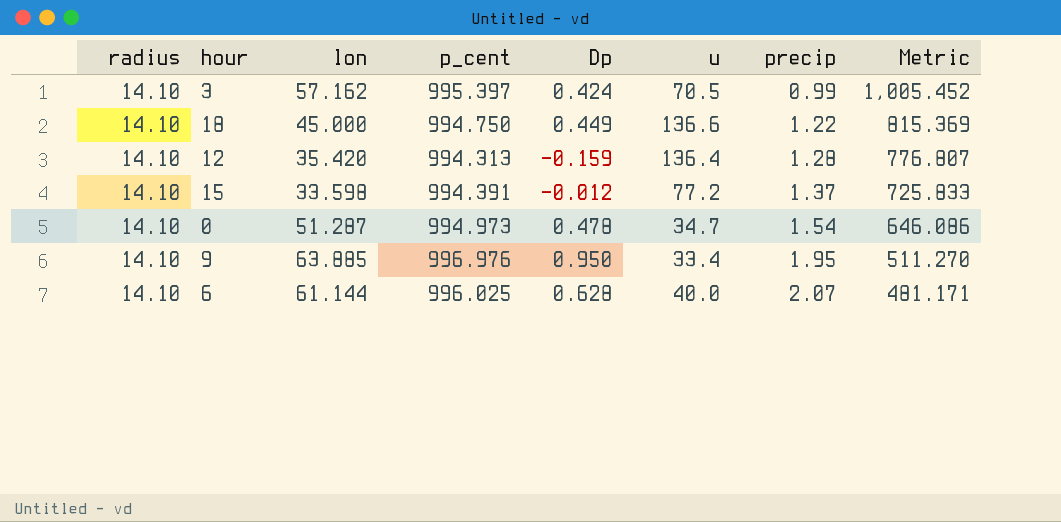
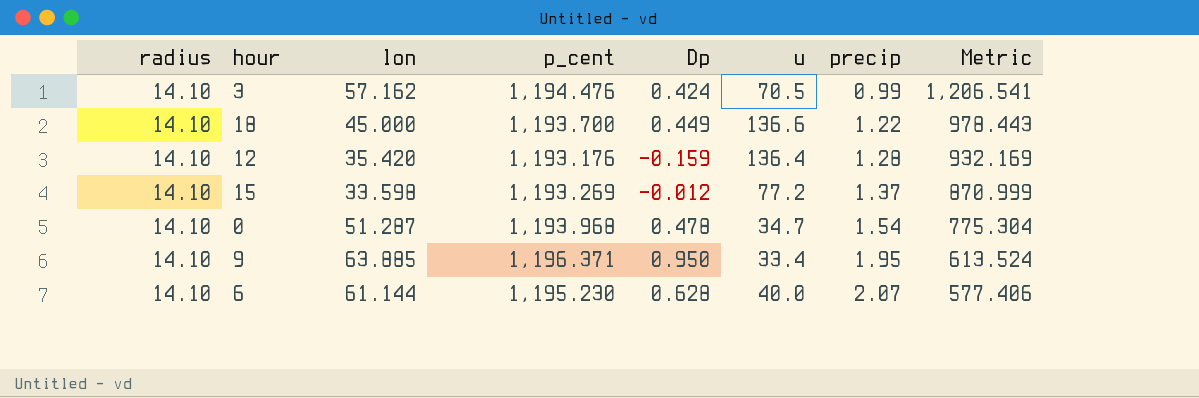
3 | p_cent: 995.397 -> 1,194.476
3 | Metric: 1,005.452 -> 1,206.541
18 | p_cent: 994.750 -> 1,193.700
18 | Metric: 815.369 -> 978.443
12 | p_cent: 994.313 -> 1,193.176
12 | Metric: 776.807 -> 932.169
15 | p_cent: 994.391 -> 1,193.269
15 | Metric: 725.833 -> 870.999
0 | p_cent: 994.973 -> 1,193.968
0 | Metric: 646.086 -> 775.304
9 | p_cent: 996.976 -> 1,196.371
9 | Metric: 511.270 -> 613.524
6 | p_cent: 996.025 -> 1,195.230
6 | Metric: 481.171 -> 577.406

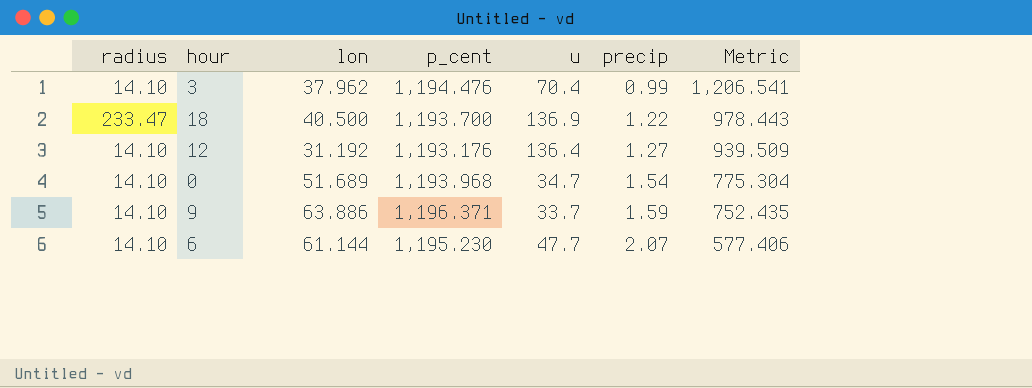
column Dp | position: 5 -> none
row 15: 14.10 | 33.598 | 1,193.269 | -0.012 | 77.2 | 1.37 | 870.999 -> none
3 | lon: 57.162 -> 37.962
3 | u: 70.5 -> 70.4
18 | radius: 14.10 -> 233.47
18 | lon: 45.000 -> 40.500
18 | u: 136.6 -> 136.9
12 | lon: 35.420 -> 31.192
12 | precip: 1.28 -> 1.27
12 | Metric: 932.169 -> 939.509
0 | lon: 51.287 -> 51.689
9 | lon: 63.885 -> 63.886
9 | u: 33.4 -> 33.7
9 | precip: 1.95 -> 1.59
9 | Metric: 613.524 -> 752.435
6 | u: 40.0 -> 47.7

